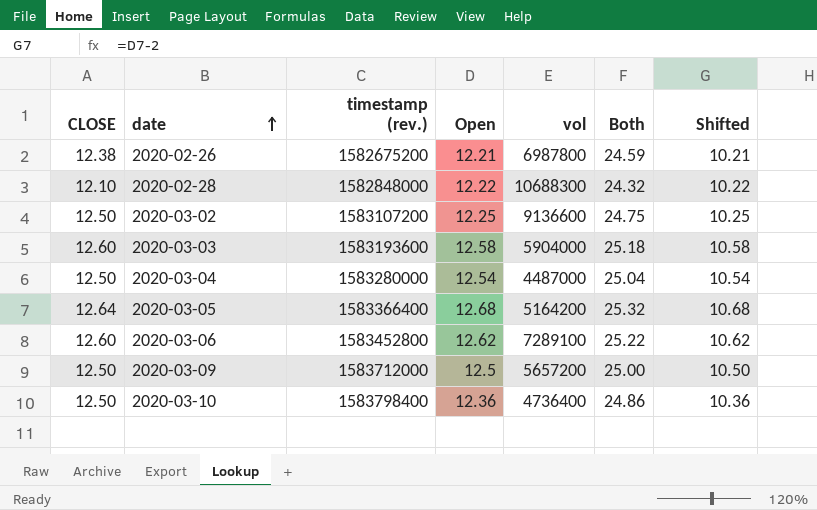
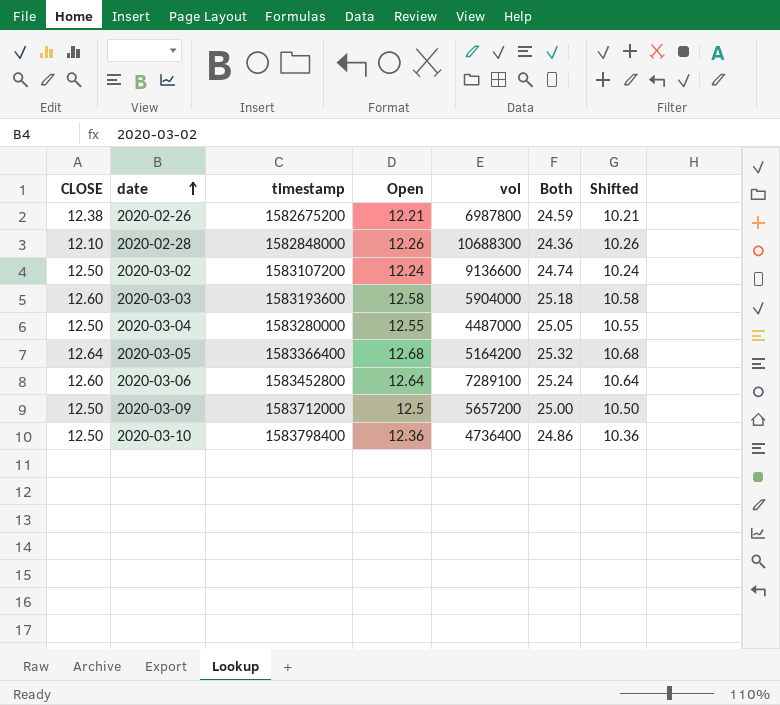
column name: timestamp (rev.) -> timestamp
2020-02-28 | Open: 12.22 -> 12.26
2020-02-28 | Both: 24.32 -> 24.36
2020-02-28 | Shifted: 10.22 -> 10.26
2020-03-02 | Open: 12.25 -> 12.24
2020-03-02 | Both: 24.75 -> 24.74
2020-03-02 | Shifted: 10.25 -> 10.24
2020-03-04 | Open: 12.54 -> 12.55
2020-03-04 | Both: 25.04 -> 25.05
2020-03-04 | Shifted: 10.54 -> 10.55
2020-03-06 | Open: 12.62 -> 12.64
2020-03-06 | Both: 25.22 -> 25.24
2020-03-06 | Shifted: 10.62 -> 10.64

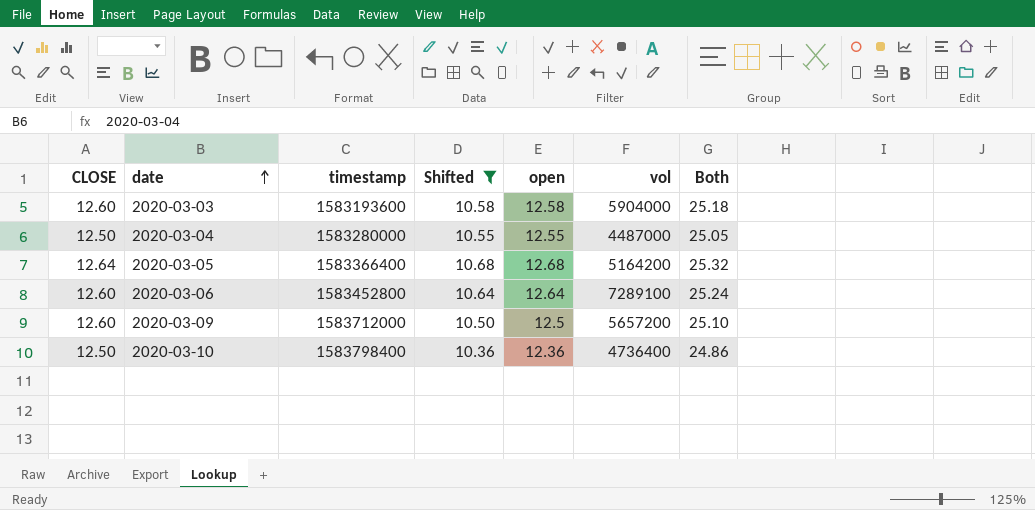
filter: none -> Shifted >= 10.36
column Shifted | position: 7 -> 4
column name: Open -> open
2020-03-09 | CLOSE: 12.50 -> 12.60
2020-03-09 | Both: 25.00 -> 25.10

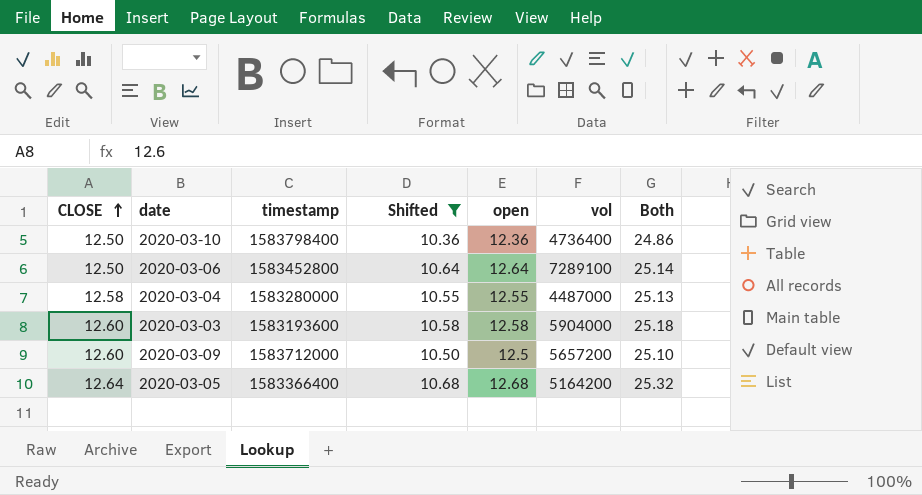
row order: date ascending -> CLOSE ascending
2020-03-06 | CLOSE: 12.60 -> 12.50
2020-03-06 | Both: 25.24 -> 25.14
2020-03-04 | CLOSE: 12.50 -> 12.58
2020-03-04 | Both: 25.05 -> 25.13

